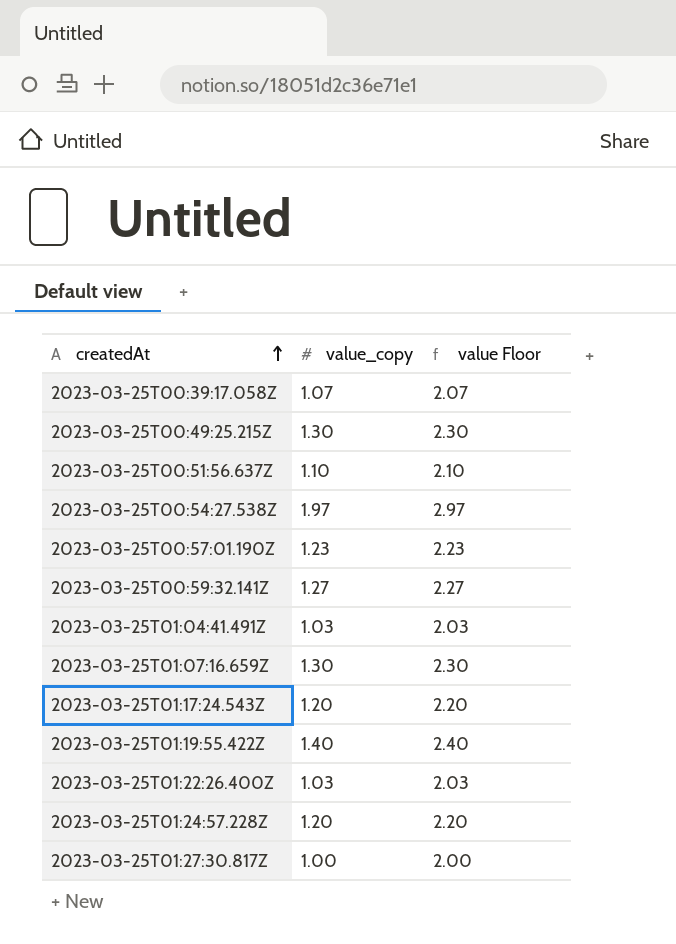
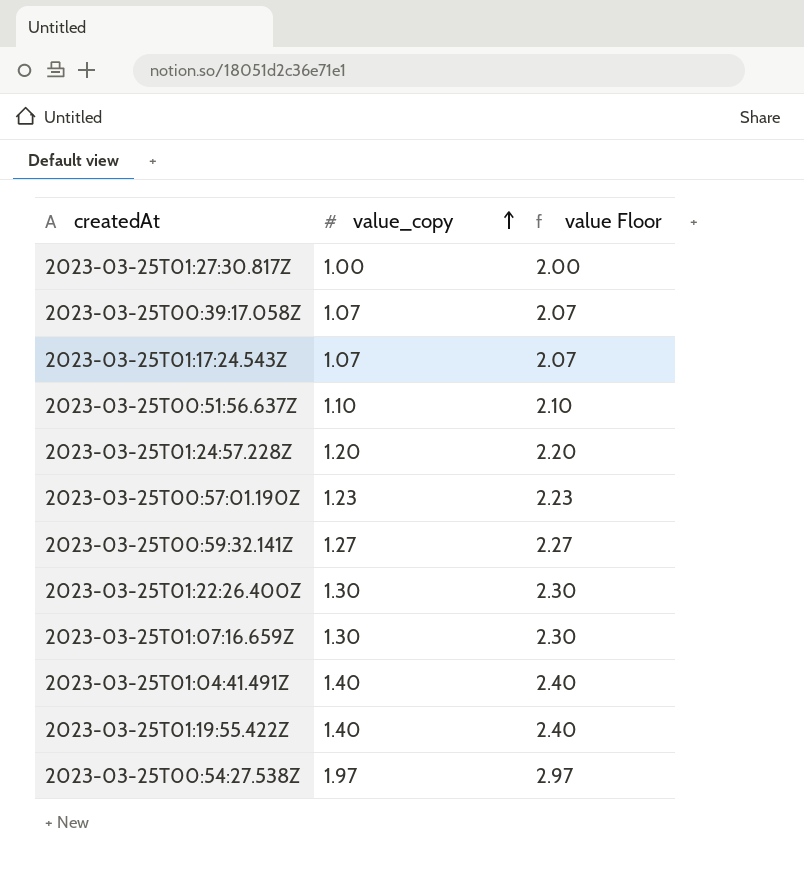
row order: createdAt ascending -> value_copy ascending
row 2023-03-25T00:49:25.215Z: 1.30 | 2.30 -> none
2023-03-25T01:17:24.543Z | value_copy: 1.20 -> 1.07
2023-03-25T01:17:24.543Z | value Floor: 2.20 -> 2.07
2023-03-25T01:22:26.400Z | value_copy: 1.03 -> 1.30
2023-03-25T01:22:26.400Z | value Floor: 2.03 -> 2.30
2023-03-25T01:04:41.491Z | value_copy: 1.03 -> 1.40
2023-03-25T01:04:41.491Z | value Floor: 2.03 -> 2.40

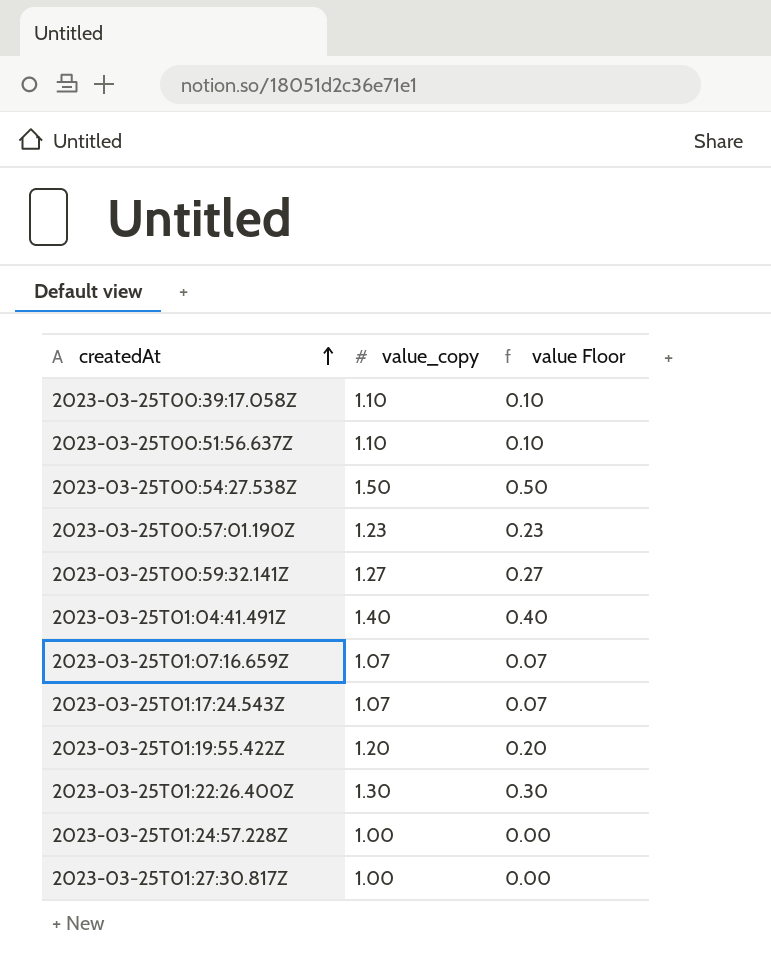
row order: value_copy ascending -> createdAt ascending
column value Floor | formula: [value_copy] + 1 -> [value_copy] - 1
2023-03-25T00:39:17.058Z | value_copy: 1.07 -> 1.10
2023-03-25T00:54:27.538Z | value_copy: 1.97 -> 1.50
2023-03-25T01:07:16.659Z | value_copy: 1.30 -> 1.07
2023-03-25T01:19:55.422Z | value_copy: 1.40 -> 1.20
2023-03-25T01:24:57.228Z | value_copy: 1.20 -> 1.00

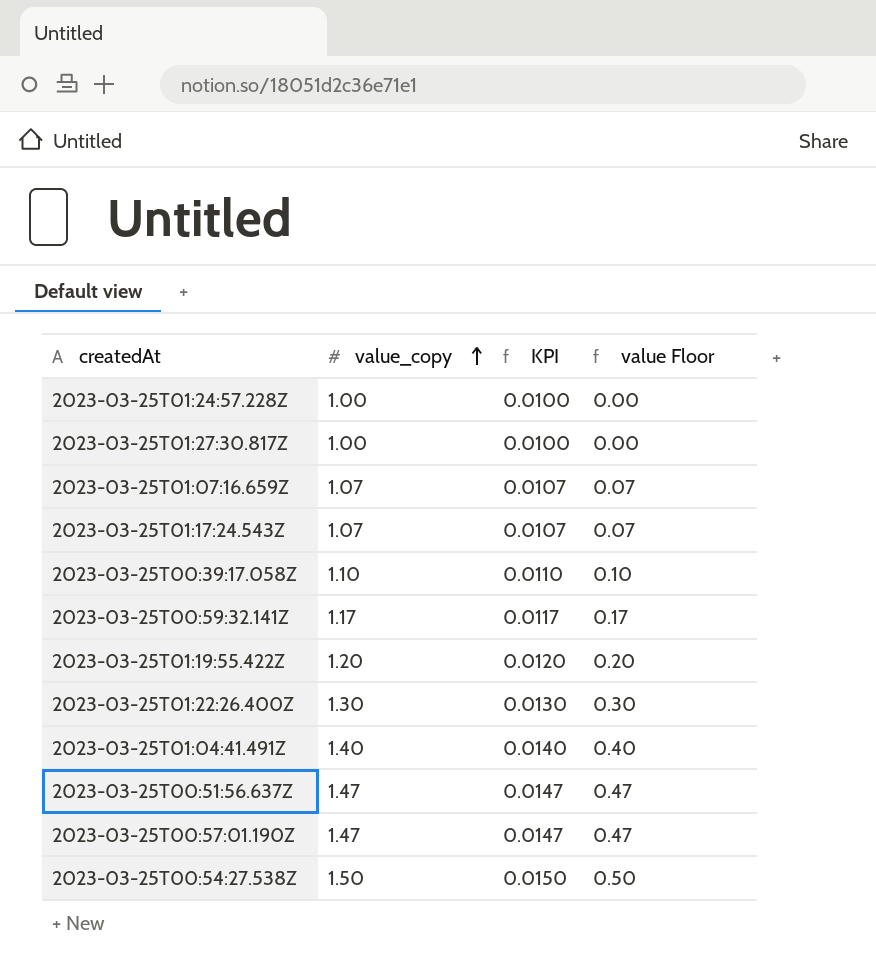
row order: createdAt ascending -> value_copy ascending
column KPI | formula: none -> [value_copy] * 0.01
2023-03-25T00:59:32.141Z | value_copy: 1.27 -> 1.17
2023-03-25T00:59:32.141Z | value Floor: 0.27 -> 0.17
2023-03-25T00:51:56.637Z | value_copy: 1.10 -> 1.47
2023-03-25T00:51:56.637Z | value Floor: 0.10 -> 0.47
2023-03-25T00:57:01.190Z | value_copy: 1.23 -> 1.47
2023-03-25T00:57:01.190Z | value Floor: 0.23 -> 0.47

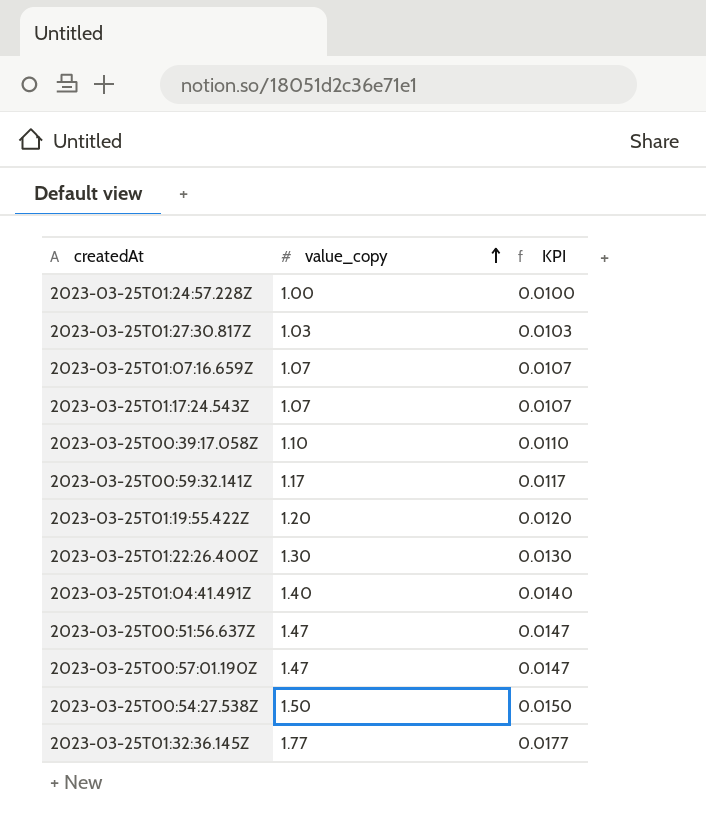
column value Floor | formula: [value_copy] - 1 -> none
2023-03-25T01:27:30.817Z | value_copy: 1.00 -> 1.03
2023-03-25T01:27:30.817Z | KPI: 0.0100 -> 0.0103
row 2023-03-25T01:32:36.145Z: none -> 1.77 | 0.0177

